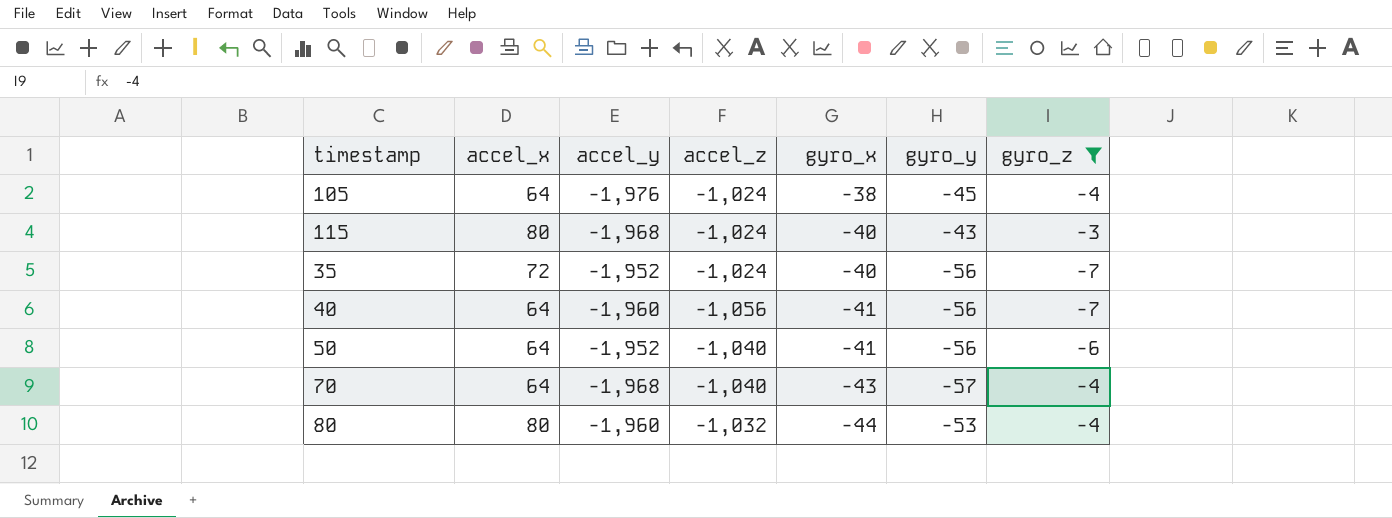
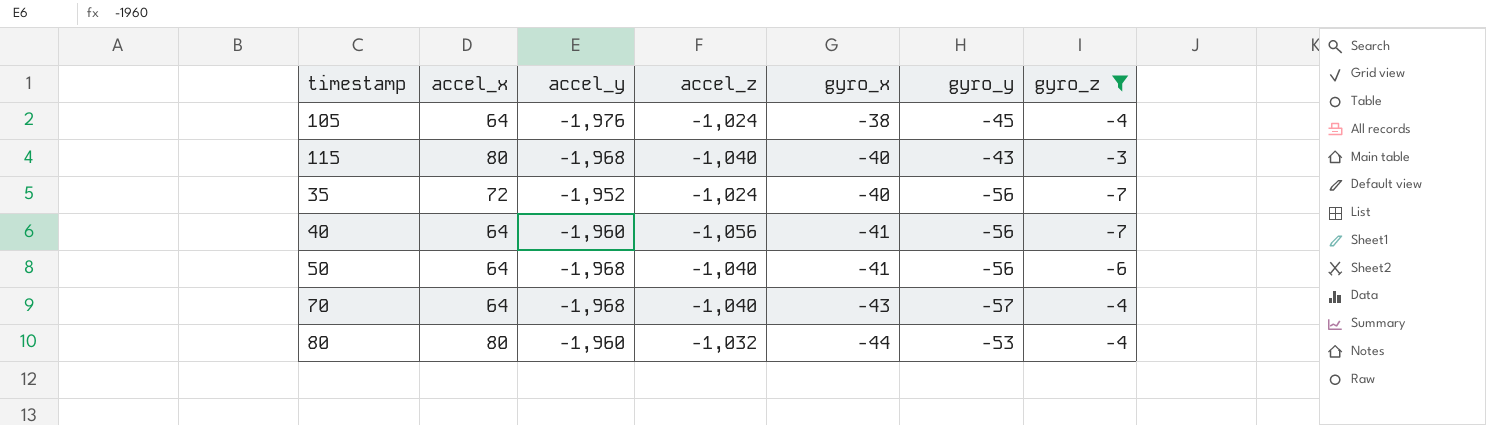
115 | accel_z: -1,024 -> -1,040
50 | accel_y: -1,952 -> -1,968

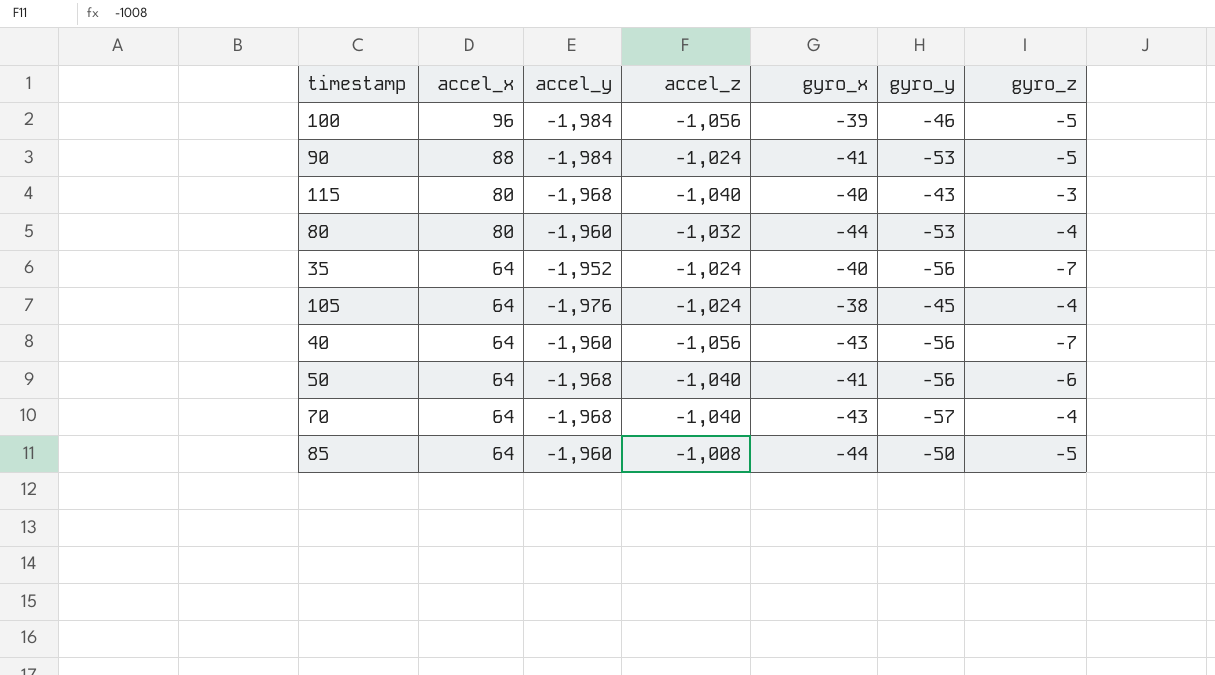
filter: gyro_z != -5 -> none
row order: gyro_x descending -> accel_x descending
35 | accel_x: 72 -> 64
40 | gyro_x: -41 -> -43

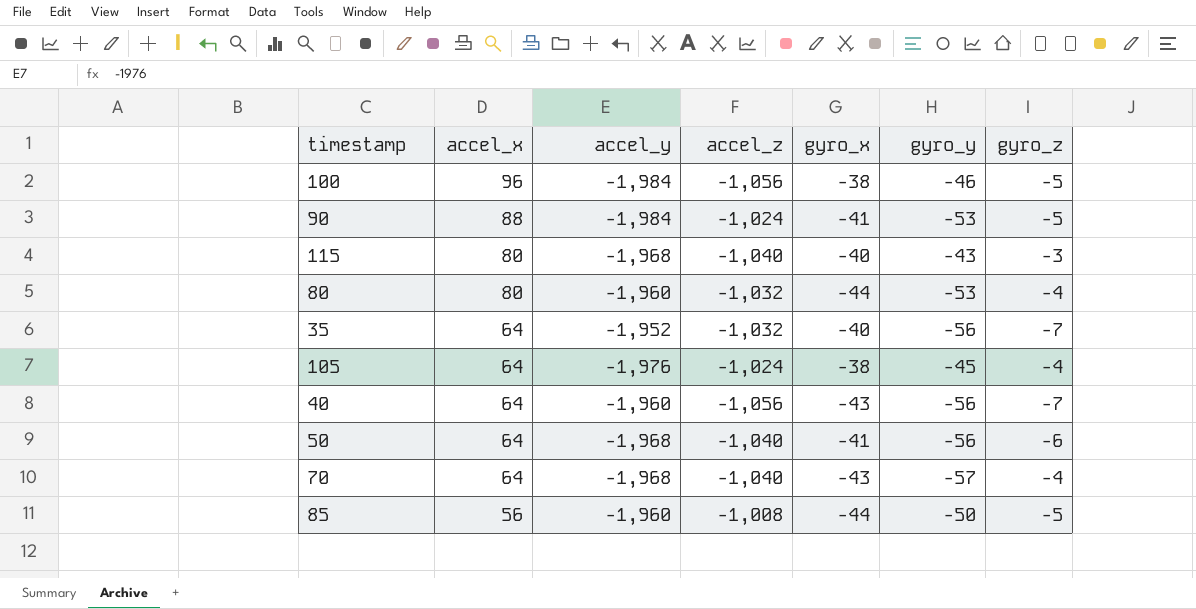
100 | gyro_x: -39 -> -38
35 | accel_z: -1,024 -> -1,032
85 | accel_x: 64 -> 56

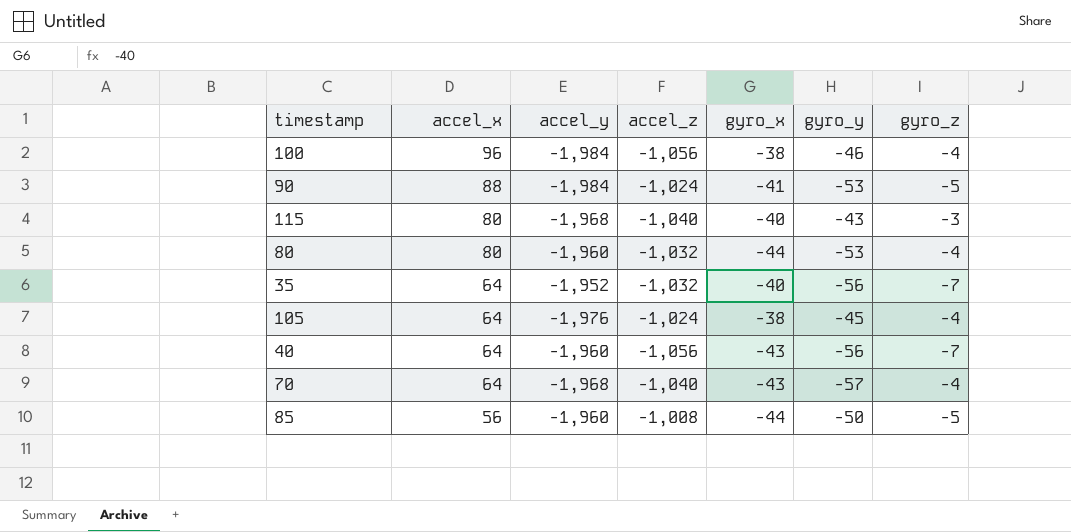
row 50: 64 | -1,968 | -1,040 | -41 | -56 | -6 -> none
100 | gyro_z: -5 -> -4

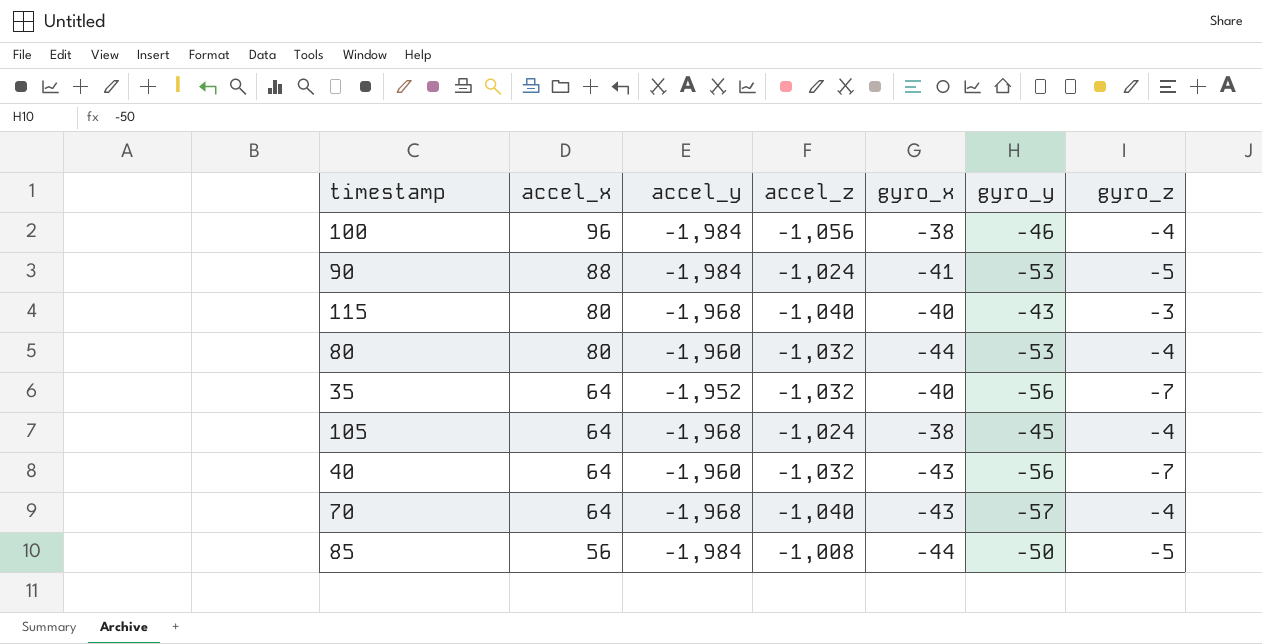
105 | accel_y: -1,976 -> -1,968
40 | accel_z: -1,056 -> -1,032
85 | accel_y: -1,960 -> -1,984

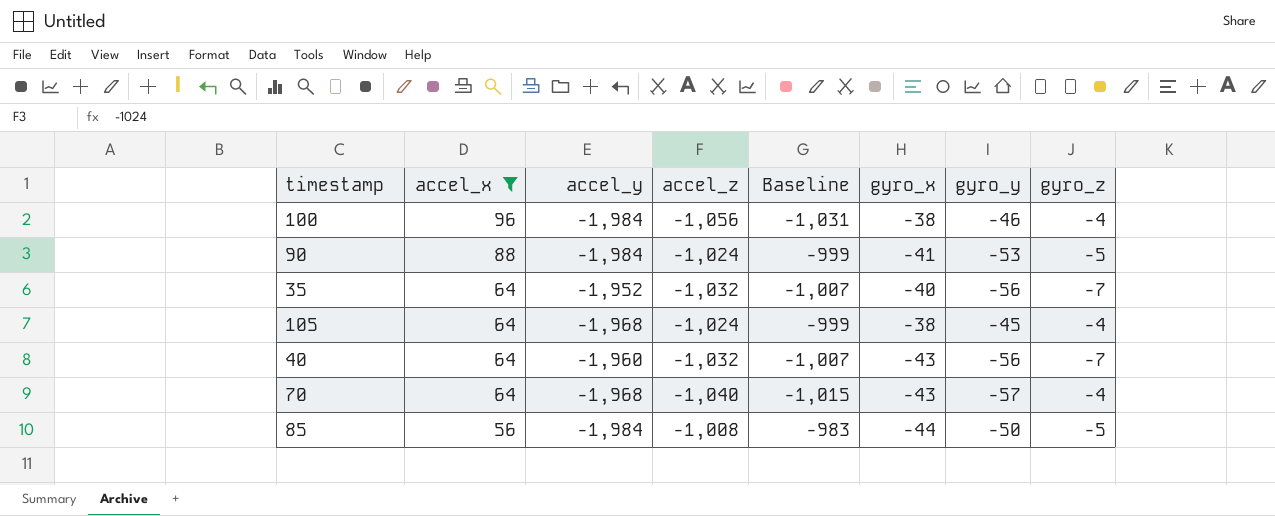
filter: none -> accel_x != 80
column Baseline | formula: none -> [accel_z] + 25

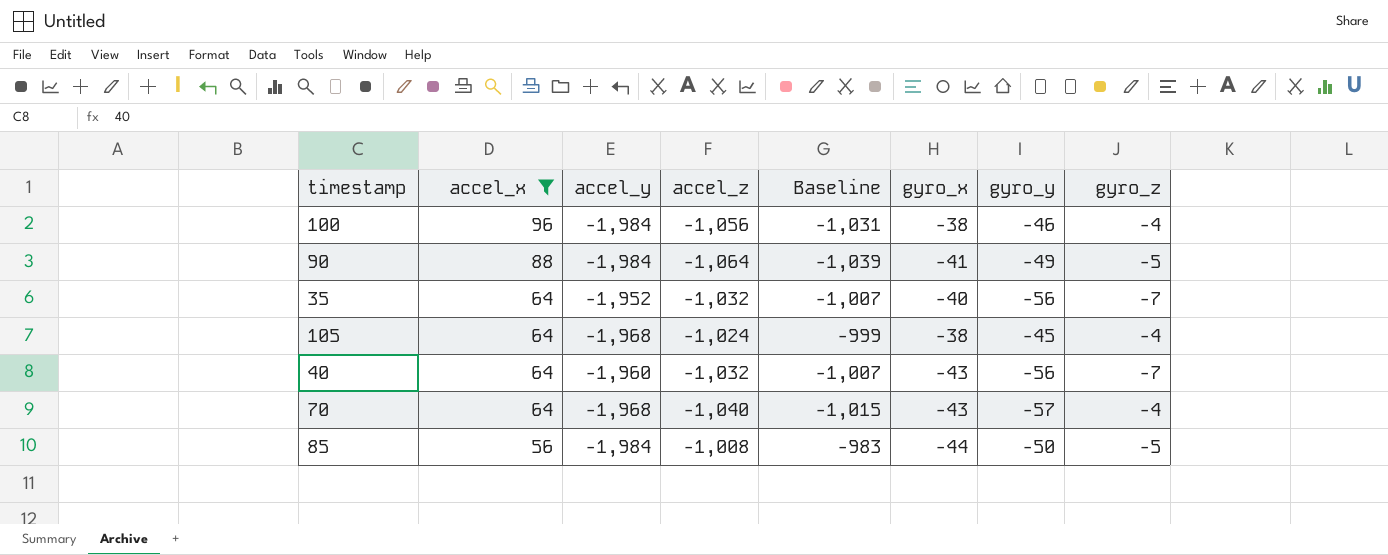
90 | accel_z: -1,024 -> -1,064
90 | Baseline: -999 -> -1,039
90 | gyro_y: -53 -> -49

